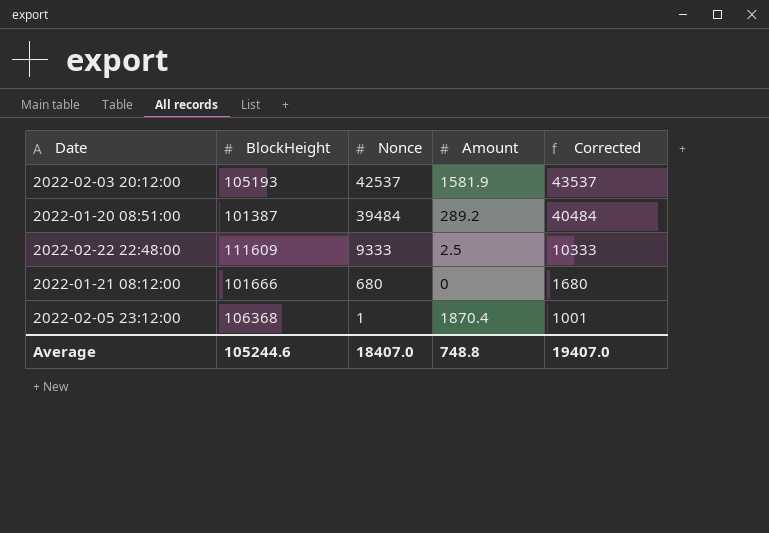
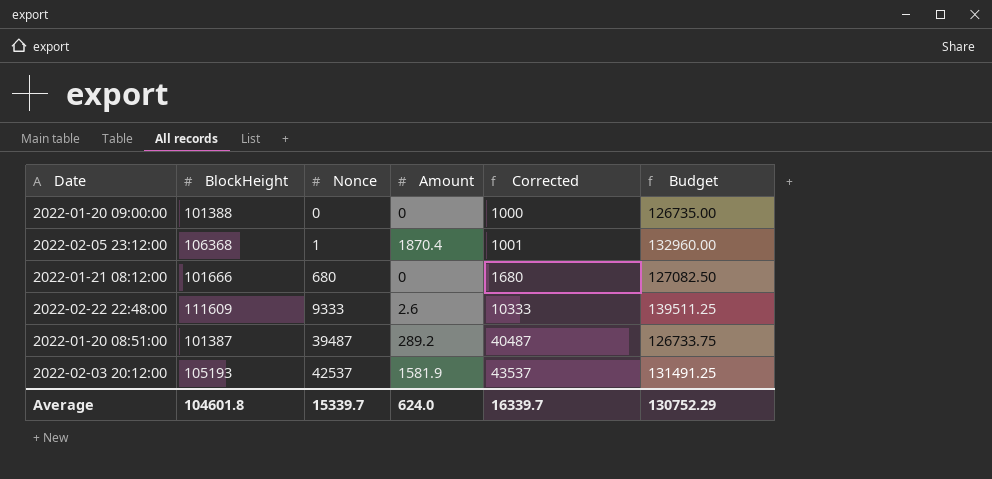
row order: Nonce descending -> Nonce ascending
column Budget | formula: none -> [BlockHeight] * 1.25
row 2022-01-20 09:00:00: none -> 101388 | 0 | 0 | 1000 | 126735.00
2022-02-22 22:48:00 | Amount: 2.5 -> 2.6
2022-01-20 08:51:00 | Nonce: 39484 -> 39487
2022-01-20 08:51:00 | Corrected: 40484 -> 40487
Average | BlockHeight: 105244.6 -> 104601.8
Average | Nonce: 18407.0 -> 15339.7
Average | Amount: 748.8 -> 624.0
Average | Corrected: 19407.0 -> 16339.7

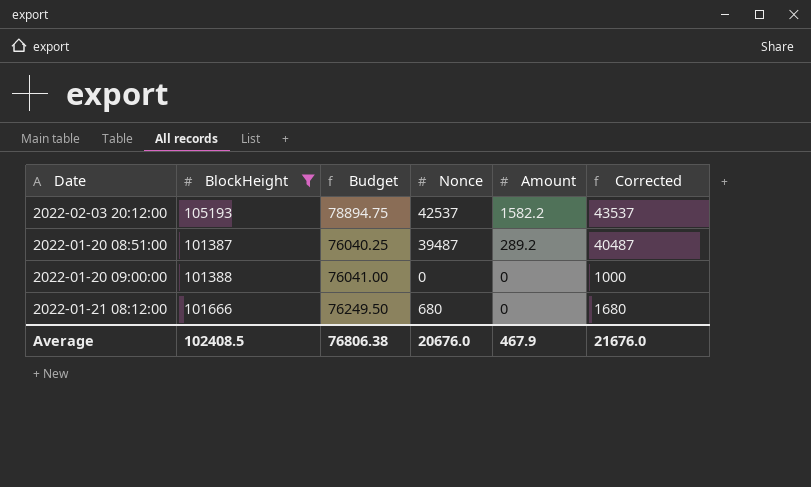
filter: none -> BlockHeight <= 105193
row order: Nonce ascending -> Amount descending
column Budget | formula: [BlockHeight] * 1.25 -> [BlockHeight] * 0.75
column Budget | position: 6 -> 3
2022-02-03 20:12:00 | Amount: 1581.9 -> 1582.2
Average | BlockHeight: 104601.8 -> 102408.5
Average | Budget: 130752.29 -> 76806.38
Average | Nonce: 15339.7 -> 20676.0
Average | Amount: 624.0 -> 467.9
Average | Corrected: 16339.7 -> 21676.0

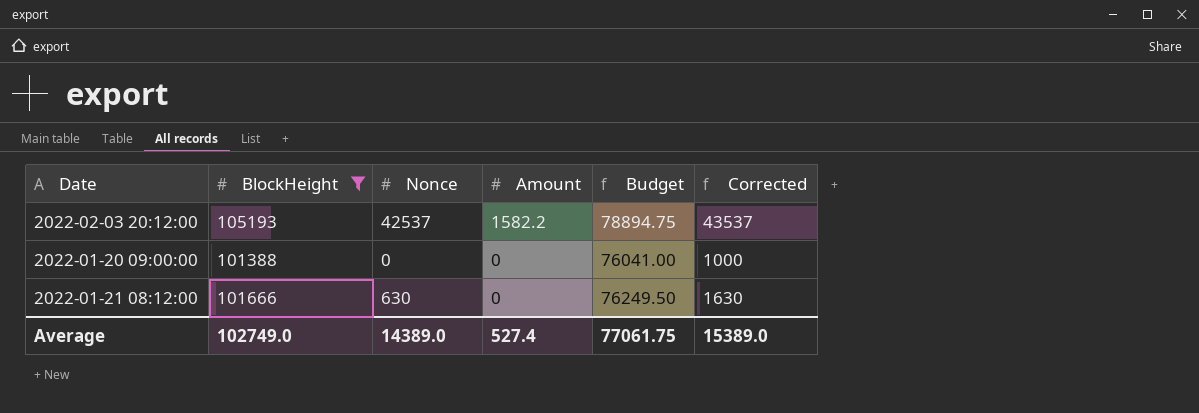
column Budget | position: 3 -> 5
row 2022-01-20 08:51:00: 101387 | 76040.25 | 39487 | 289.2 | 40487 -> none
2022-01-21 08:12:00 | Nonce: 680 -> 630
2022-01-21 08:12:00 | Corrected: 1680 -> 1630
Average | BlockHeight: 102408.5 -> 102749.0
Average | Nonce: 20676.0 -> 14389.0
Average | Amount: 467.9 -> 527.4
Average | Budget: 76806.38 -> 77061.75
Average | Corrected: 21676.0 -> 15389.0

